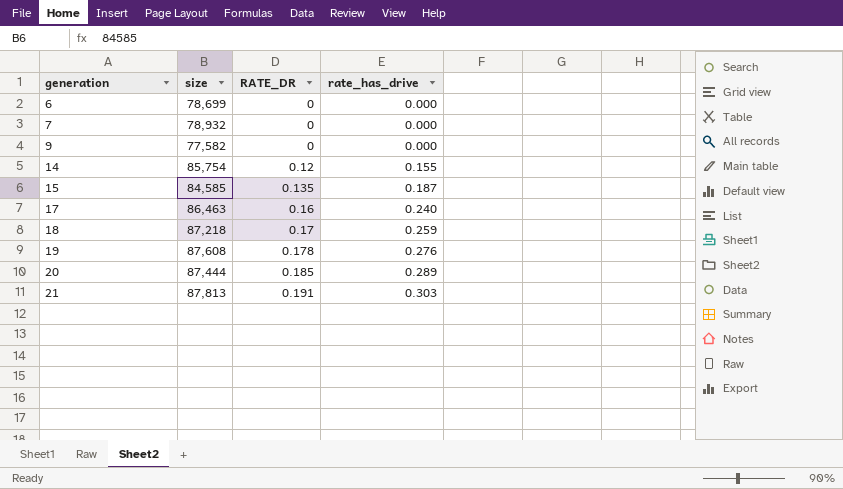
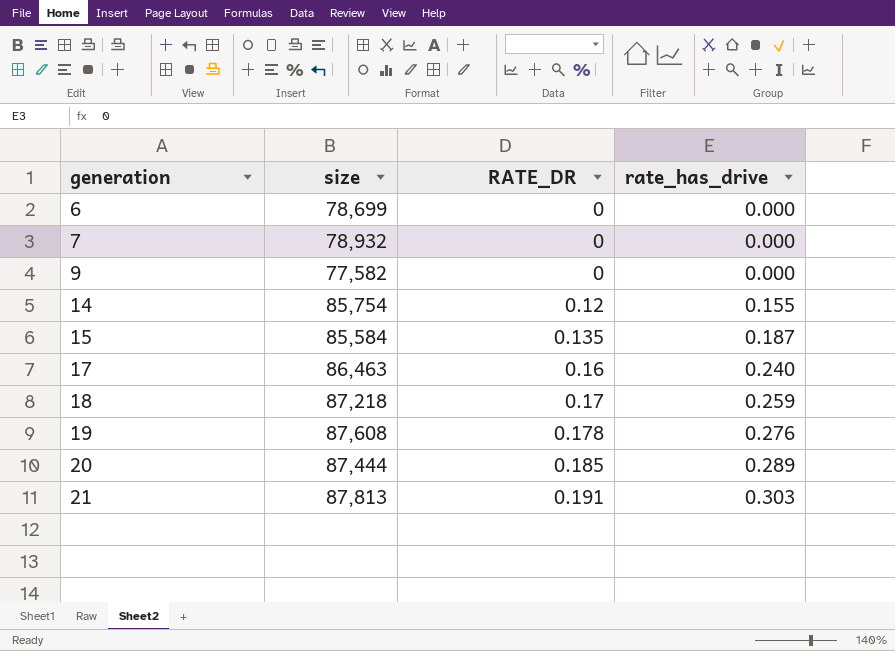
15 | size: 84,585 -> 85,584

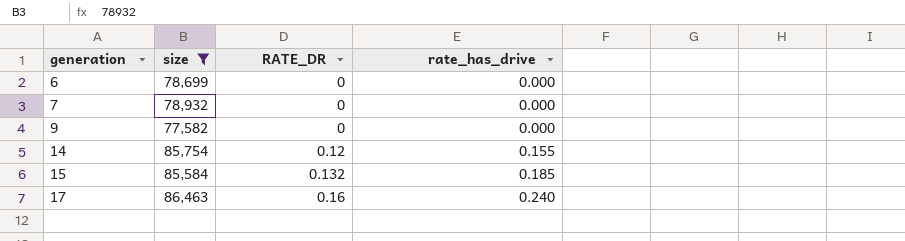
filter: none -> size <= 86,463
15 | RATE_DR: 0.135 -> 0.132
15 | rate_has_drive: 0.187 -> 0.185

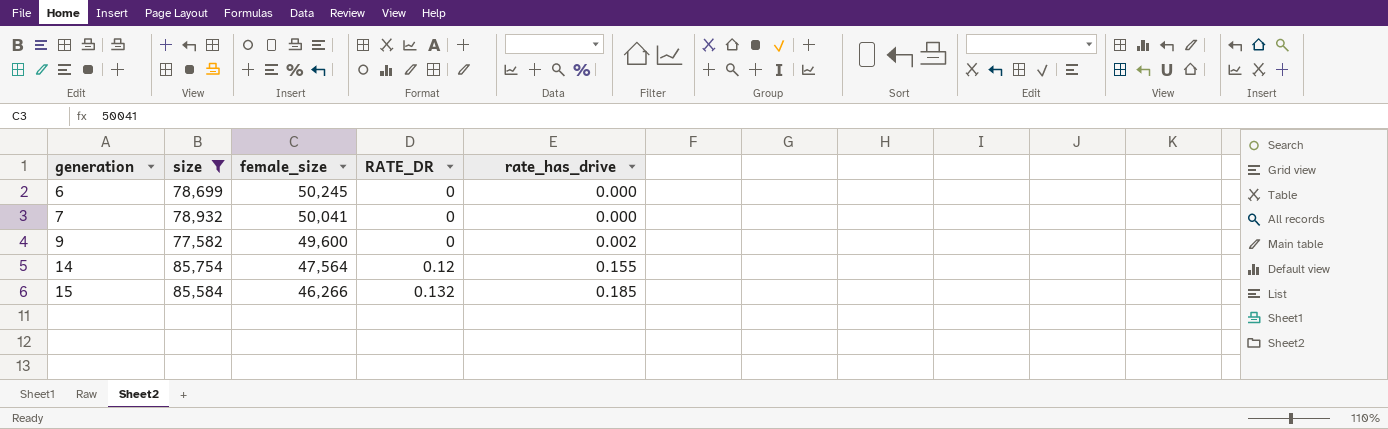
column female_size | position: none -> 3
row 17: 86,463 | 0.16 | 0.240 -> none
9 | rate_has_drive: 0.000 -> 0.002

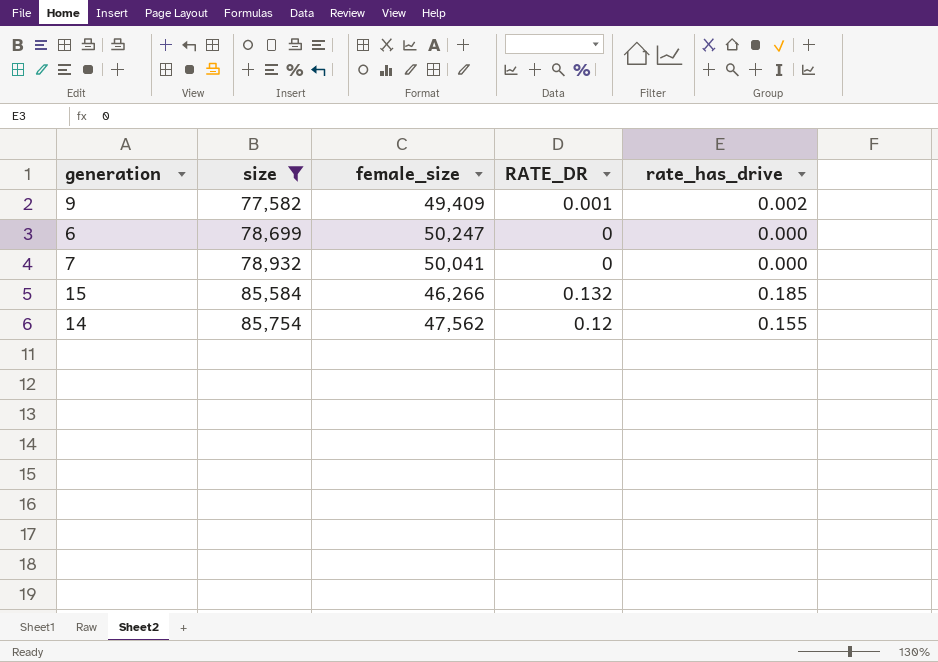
row order: generation ascending -> size ascending
9 | female_size: 49,600 -> 49,409
9 | RATE_DR: 0 -> 0.001
6 | female_size: 50,245 -> 50,247
14 | female_size: 47,564 -> 47,562

